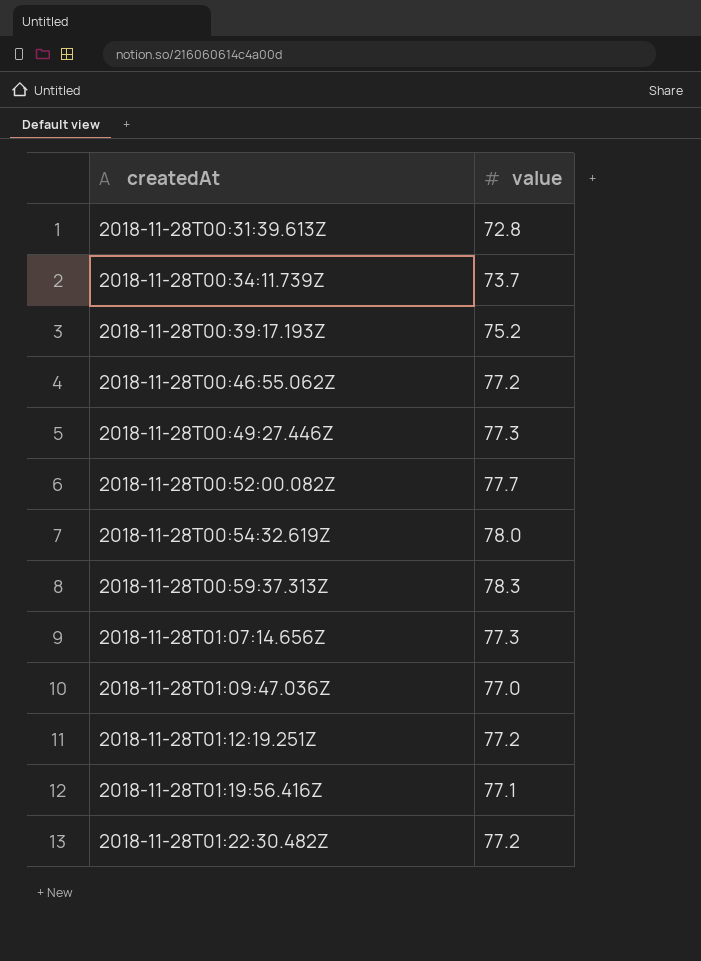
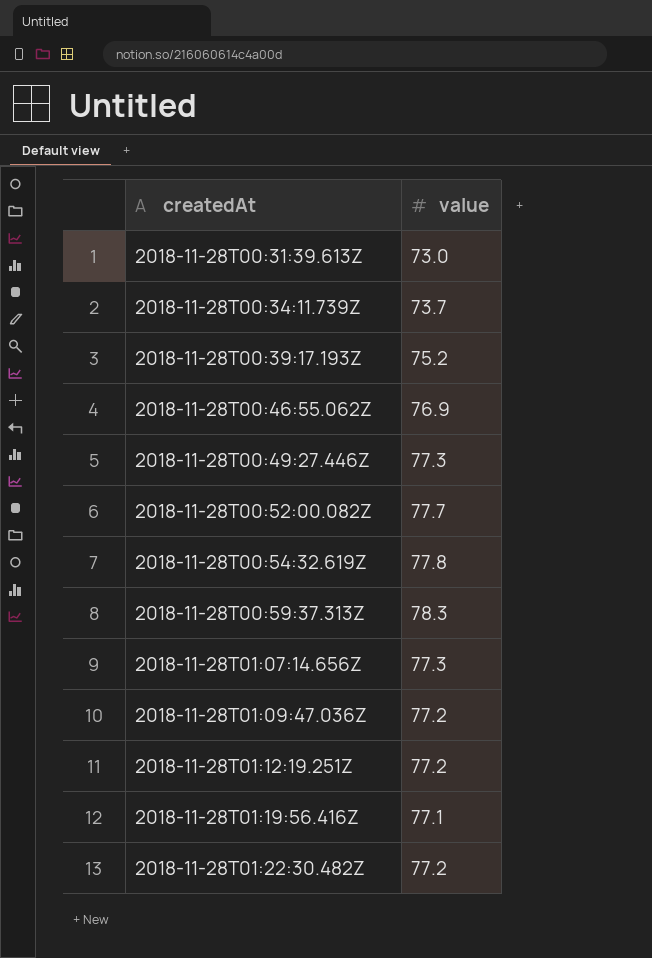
2018-11-28T00:31:39.613Z | value: 72.8 -> 73.0
2018-11-28T00:46:55.062Z | value: 77.2 -> 76.9
2018-11-28T00:54:32.619Z | value: 78.0 -> 77.8
2018-11-28T01:09:47.036Z | value: 77.0 -> 77.2

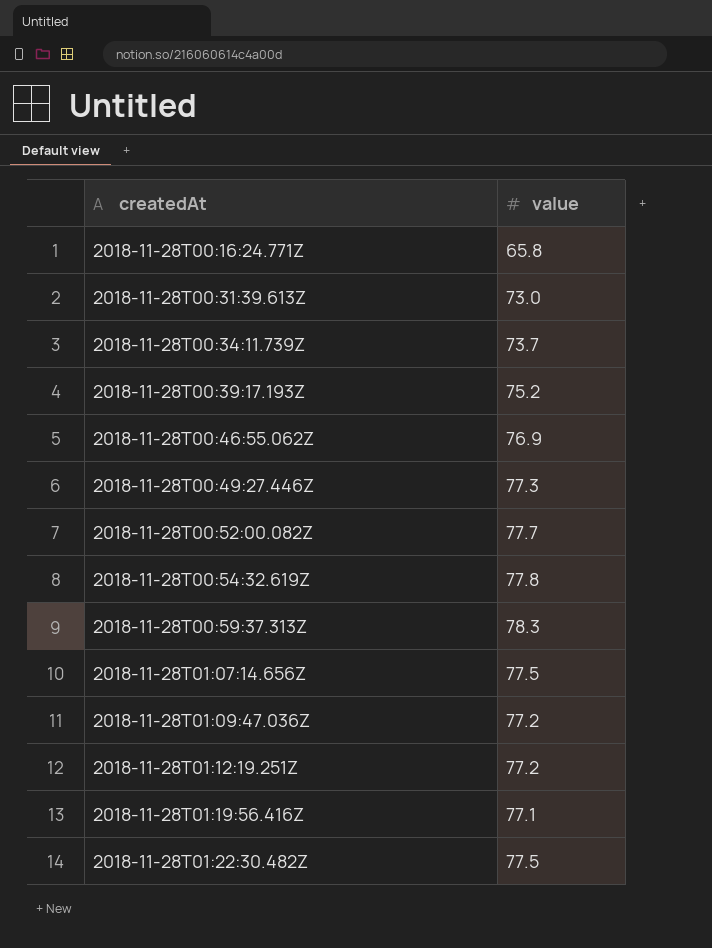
row 2018-11-28T00:16:24.771Z: none -> 65.8
2018-11-28T01:07:14.656Z | value: 77.3 -> 77.5
2018-11-28T01:22:30.482Z | value: 77.2 -> 77.5

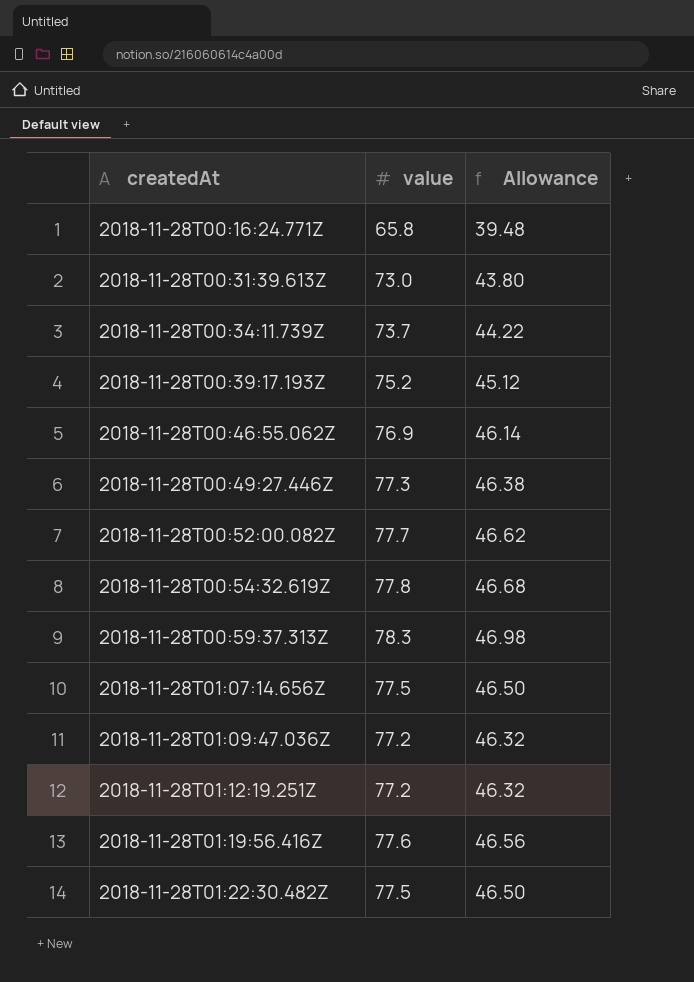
column Allowance | formula: none -> [value] * 0.6
2018-11-28T01:19:56.416Z | value: 77.1 -> 77.6

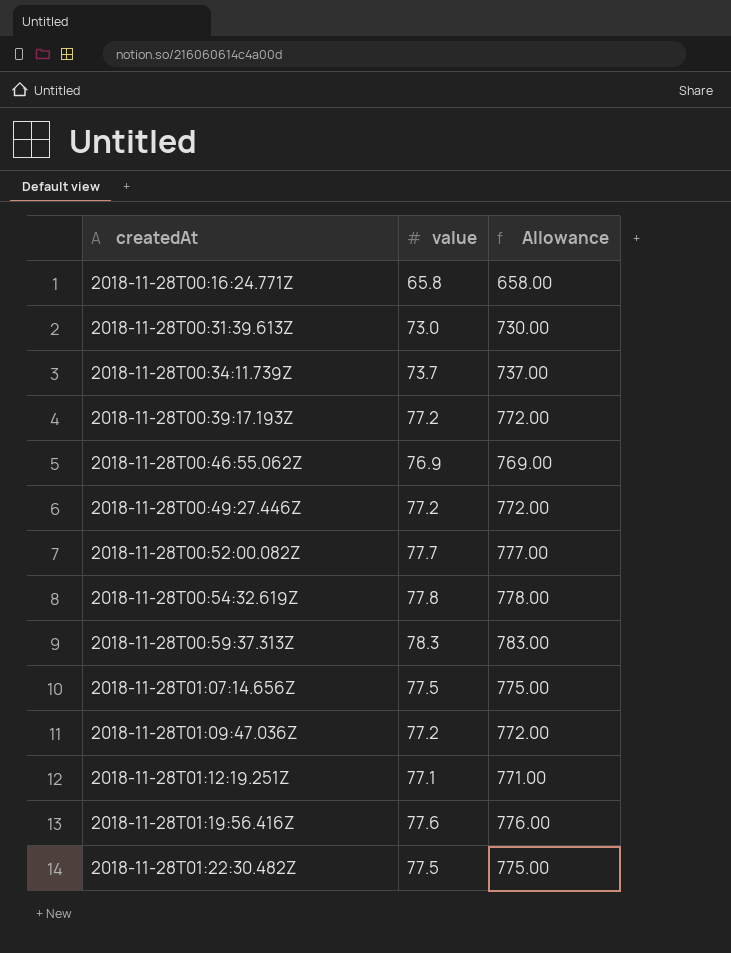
column Allowance | formula: [value] * 0.6 -> [value] * 10
2018-11-28T00:39:17.193Z | value: 75.2 -> 77.2
2018-11-28T00:49:27.446Z | value: 77.3 -> 77.2
2018-11-28T01:12:19.251Z | value: 77.2 -> 77.1

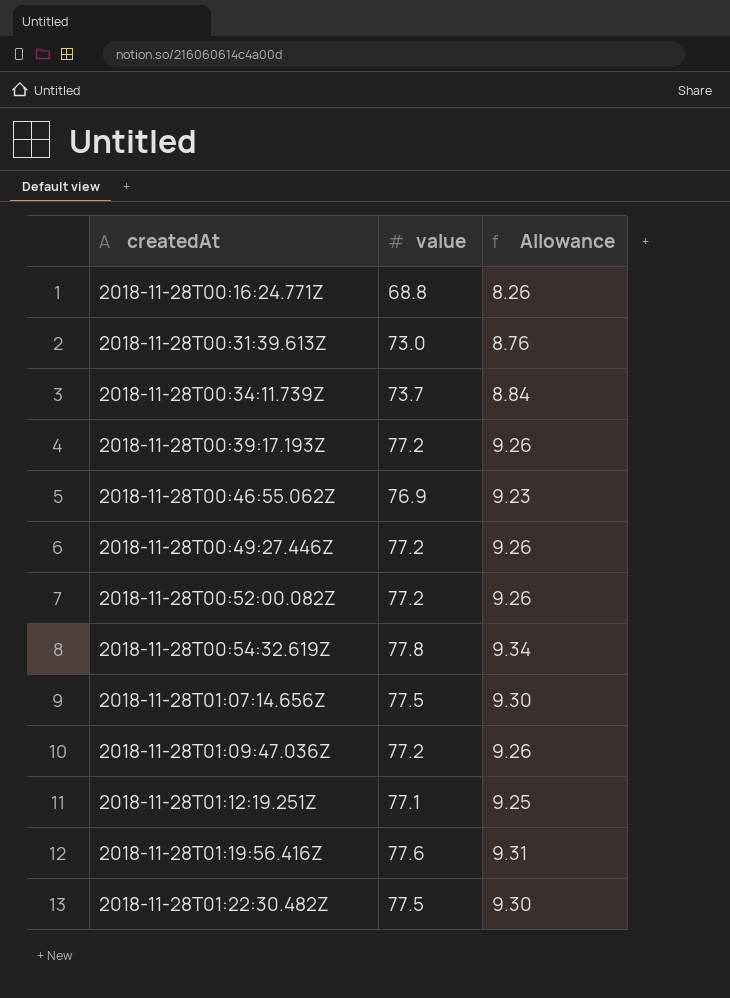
column Allowance | formula: [value] * 10 -> [value] * 0.12
row 2018-11-28T00:59:37.313Z: 78.3 | 783.00 -> none
2018-11-28T00:16:24.771Z | value: 65.8 -> 68.8
2018-11-28T00:52:00.082Z | value: 77.7 -> 77.2

